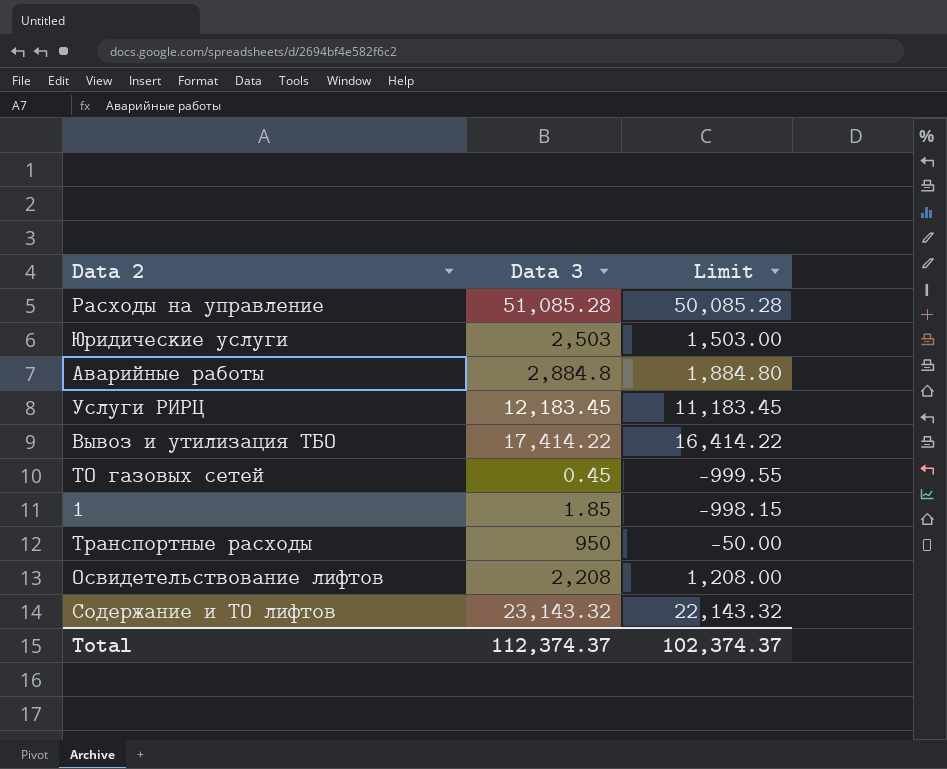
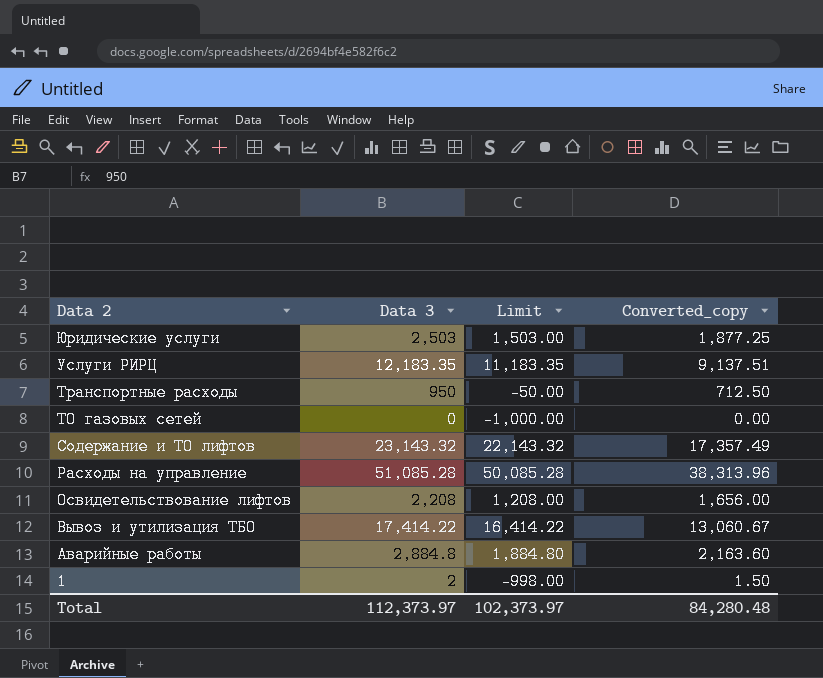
row order: none -> Data 2 descending
column Converted_copy | formula: none -> [Data 3] * 0.75
Услуги РИРЦ | Data 3: 12,183.45 -> 12,183.35
Услуги РИРЦ | Limit: 11,183.45 -> 11,183.35
ТО газовых сетей | Data 3: 0.45 -> 0
ТО газовых сетей | Limit: -999.55 -> -1,000.00
1 | Data 3: 1.85 -> 2
1 | Limit: -998.15 -> -998.00
Total | Data 3: 112,374.37 -> 112,373.97
Total | Limit: 102,374.37 -> 102,373.97

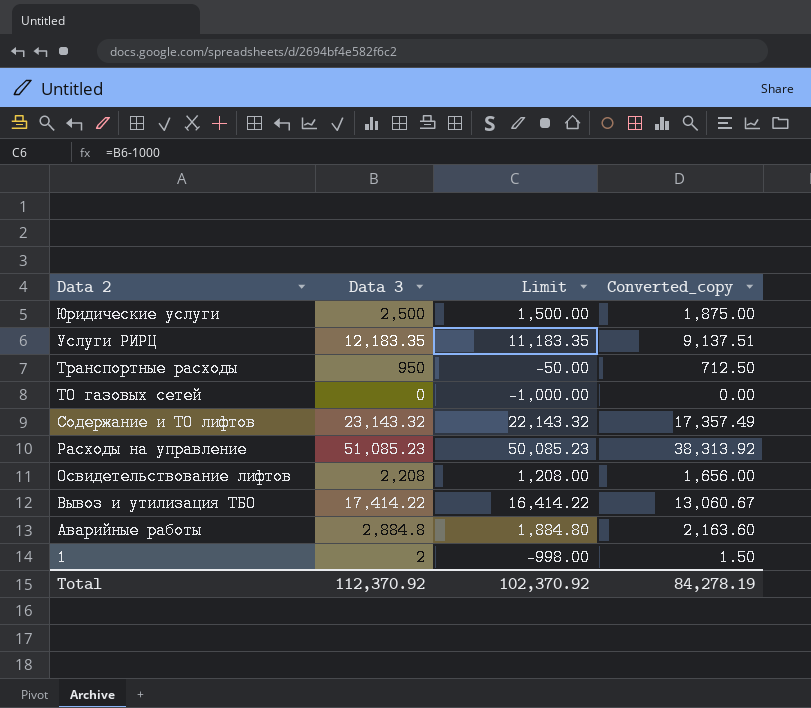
Юридические услуги | Data 3: 2,503 -> 2,500
Юридические услуги | Limit: 1,503.00 -> 1,500.00
Юридические услуги | Converted_copy: 1,877.25 -> 1,875.00
Расходы на управление | Data 3: 51,085.28 -> 51,085.23
Расходы на управление | Limit: 50,085.28 -> 50,085.23
Расходы на управление | Converted_copy: 38,313.96 -> 38,313.92
Total | Data 3: 112,373.97 -> 112,370.92
Total | Limit: 102,373.97 -> 102,370.92
Total | Converted_copy: 84,280.48 -> 84,278.19

